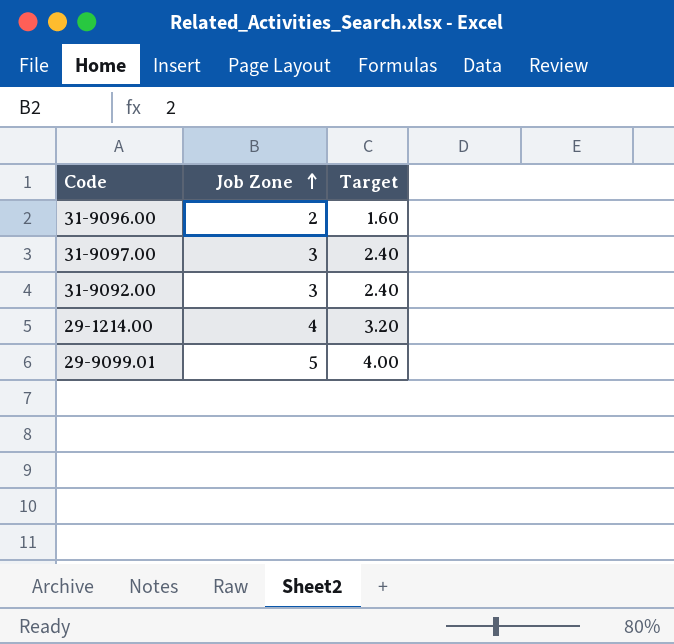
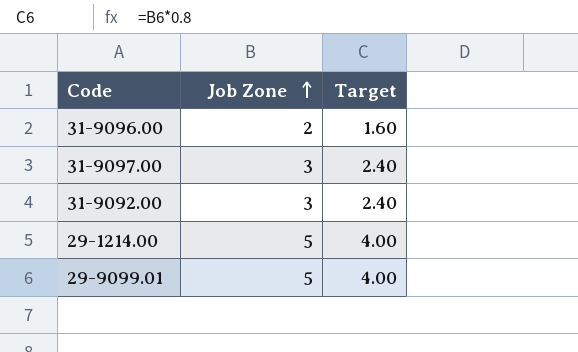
29-1214.00 | Job Zone: 4 -> 5
29-1214.00 | Target: 3.20 -> 4.00

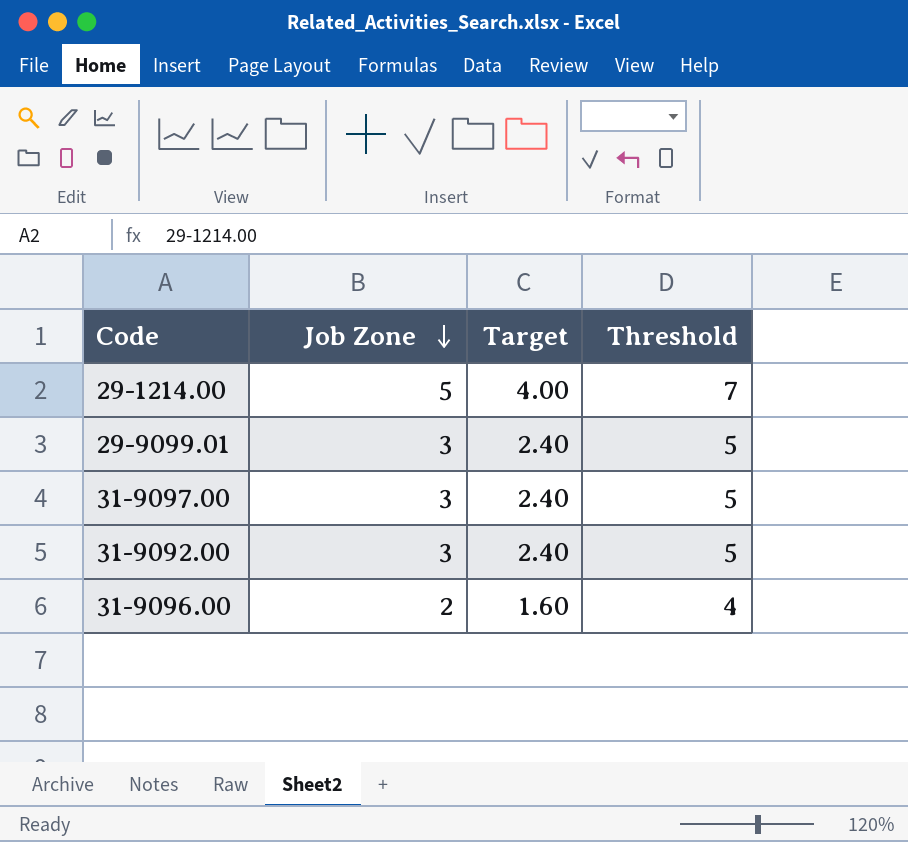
row order: Job Zone ascending -> Job Zone descending
column Threshold | formula: none -> [Job Zone] + 2
29-9099.01 | Job Zone: 5 -> 3
29-9099.01 | Target: 4.00 -> 2.40

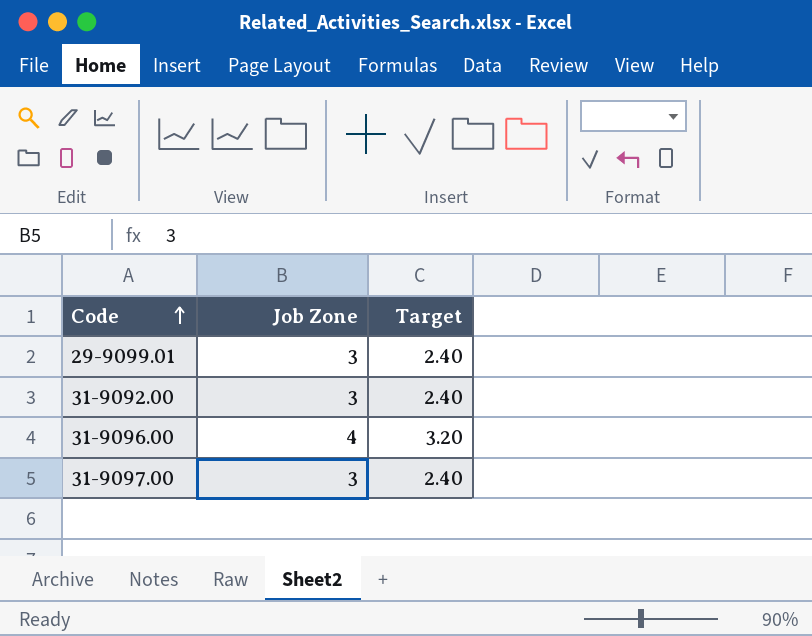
row order: Job Zone descending -> Code ascending
column Threshold | formula: [Job Zone] + 2 -> none
row 29-1214.00: 5 | 4.00 | 7 -> none
31-9096.00 | Job Zone: 2 -> 4
31-9096.00 | Target: 1.60 -> 3.20

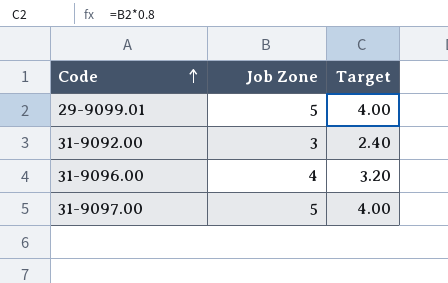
29-9099.01 | Job Zone: 3 -> 5
29-9099.01 | Target: 2.40 -> 4.00
31-9097.00 | Job Zone: 3 -> 5
31-9097.00 | Target: 2.40 -> 4.00

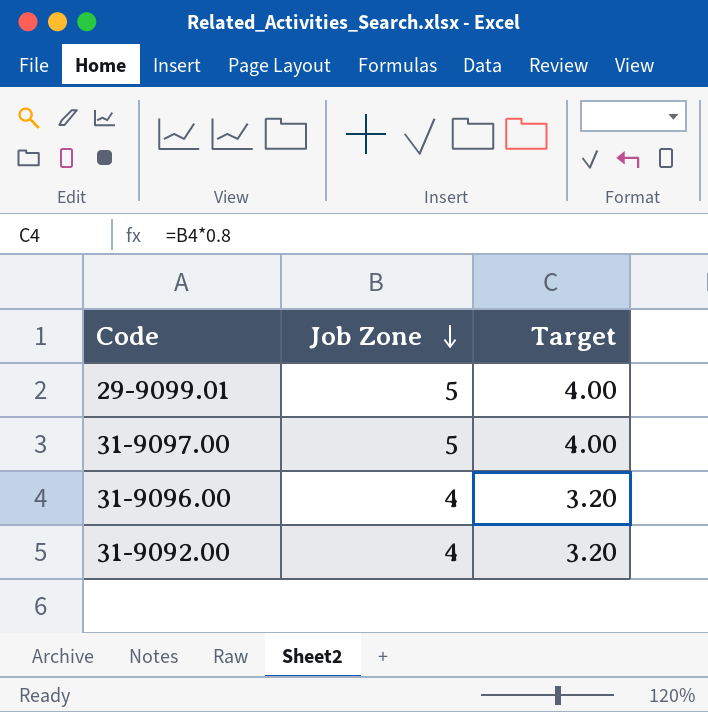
row order: Code ascending -> Job Zone descending
31-9092.00 | Job Zone: 3 -> 4
31-9092.00 | Target: 2.40 -> 3.20

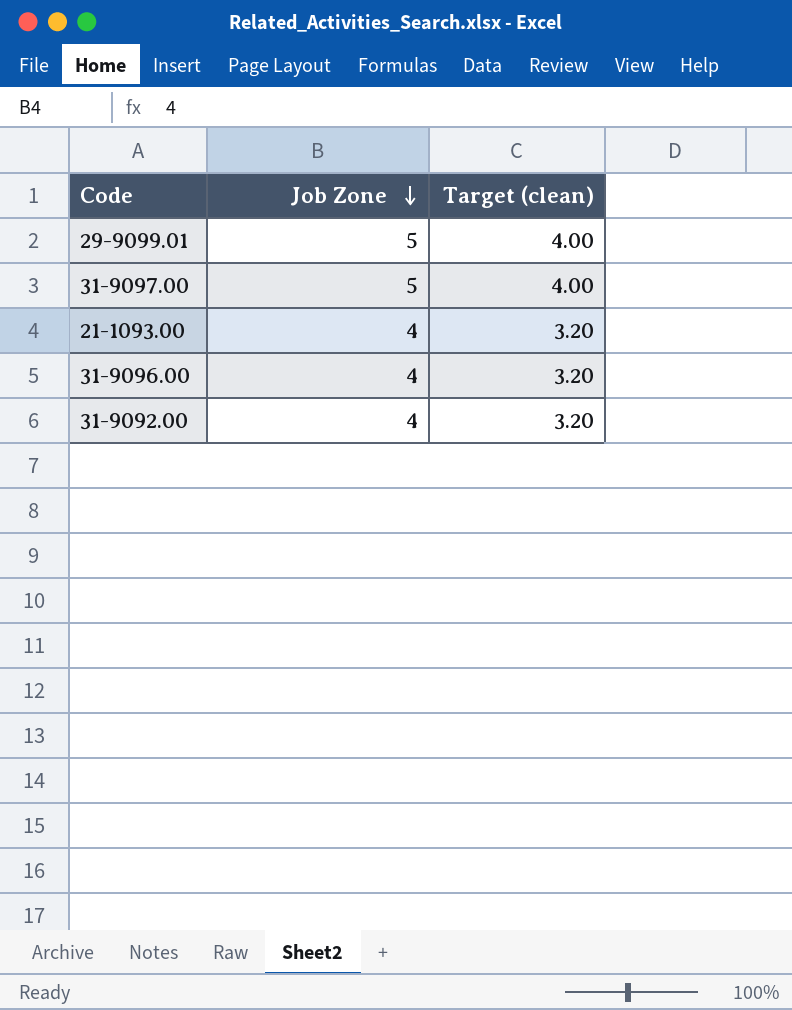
column name: Target -> Target (clean)
row 21-1093.00: none -> 4 | 3.20

